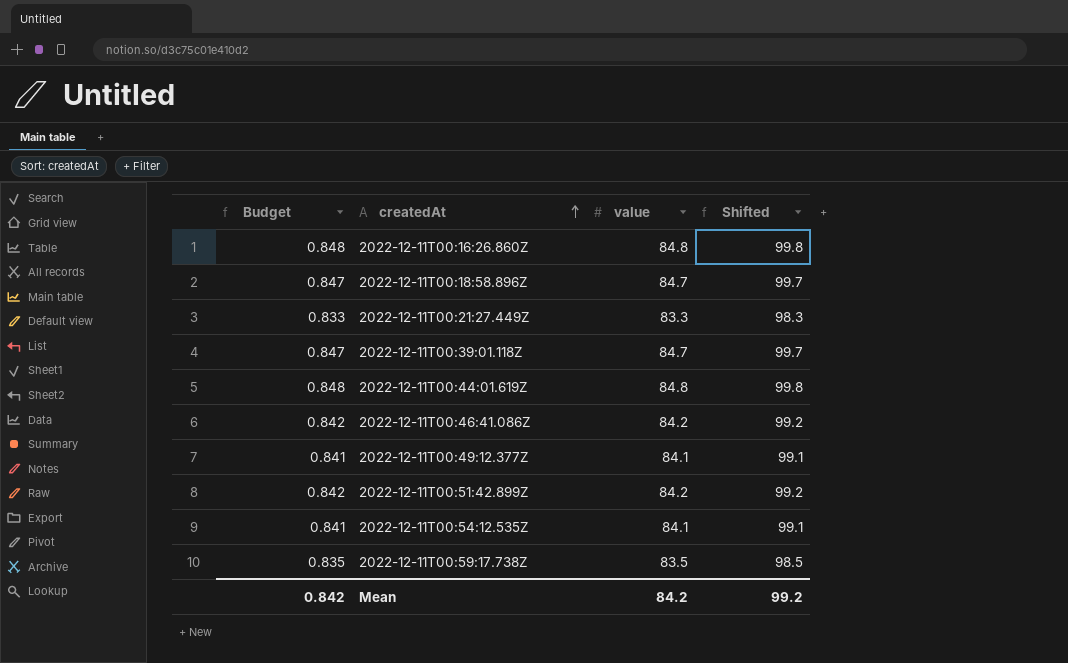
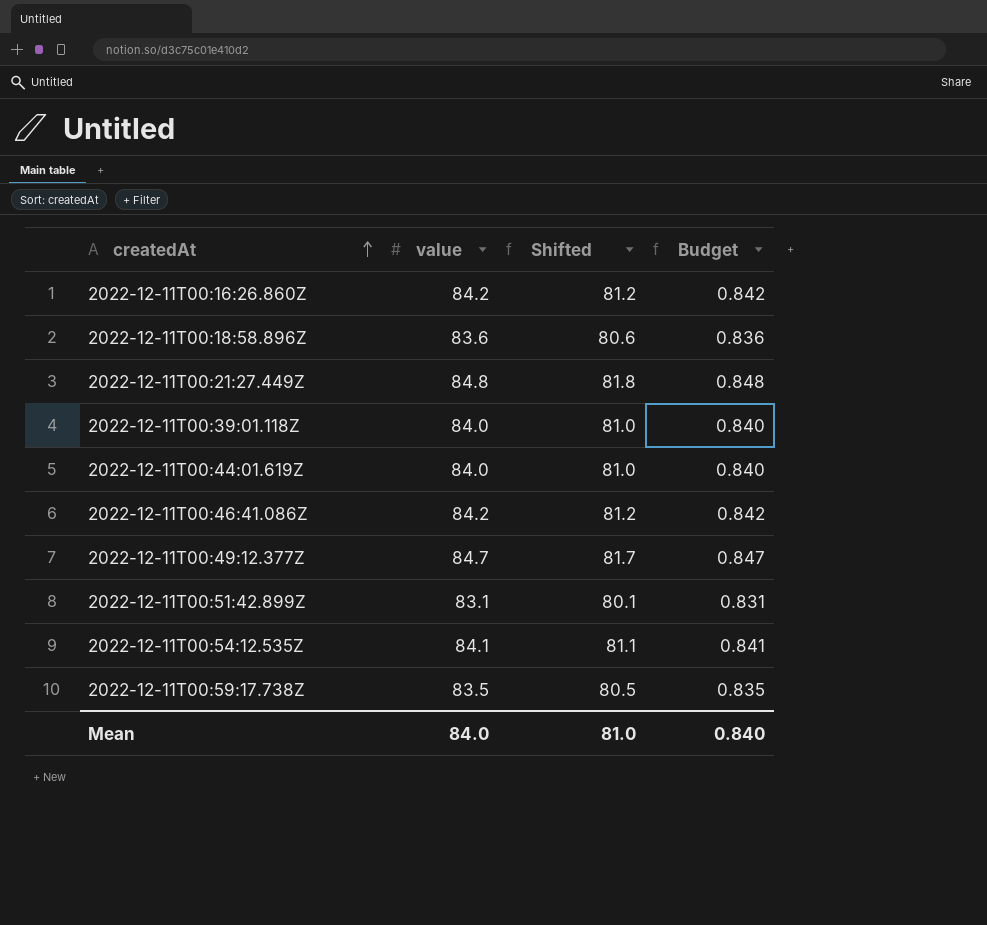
column Shifted | formula: [value] + 15 -> [value] - 3
column Budget | position: 1 -> 4
2022-12-11T00:16:26.860Z | value: 84.8 -> 84.2
2022-12-11T00:16:26.860Z | Budget: 0.848 -> 0.842
2022-12-11T00:18:58.896Z | value: 84.7 -> 83.6
2022-12-11T00:18:58.896Z | Budget: 0.847 -> 0.836
2022-12-11T00:21:27.449Z | value: 83.3 -> 84.8
2022-12-11T00:21:27.449Z | Budget: 0.833 -> 0.848
2022-12-11T00:39:01.118Z | value: 84.7 -> 84.0
2022-12-11T00:39:01.118Z | Budget: 0.847 -> 0.840
2022-12-11T00:44:01.619Z | value: 84.8 -> 84.0
2022-12-11T00:44:01.619Z | Budget: 0.848 -> 0.840
2022-12-11T00:49:12.377Z | value: 84.1 -> 84.7
2022-12-11T00:49:12.377Z | Budget: 0.841 -> 0.847
2022-12-11T00:51:42.899Z | value: 84.2 -> 83.1
2022-12-11T00:51:42.899Z | Budget: 0.842 -> 0.831
Mean | value: 84.2 -> 84.0
Mean | Shifted: 99.2 -> 81.0
Mean | Budget: 0.842 -> 0.840

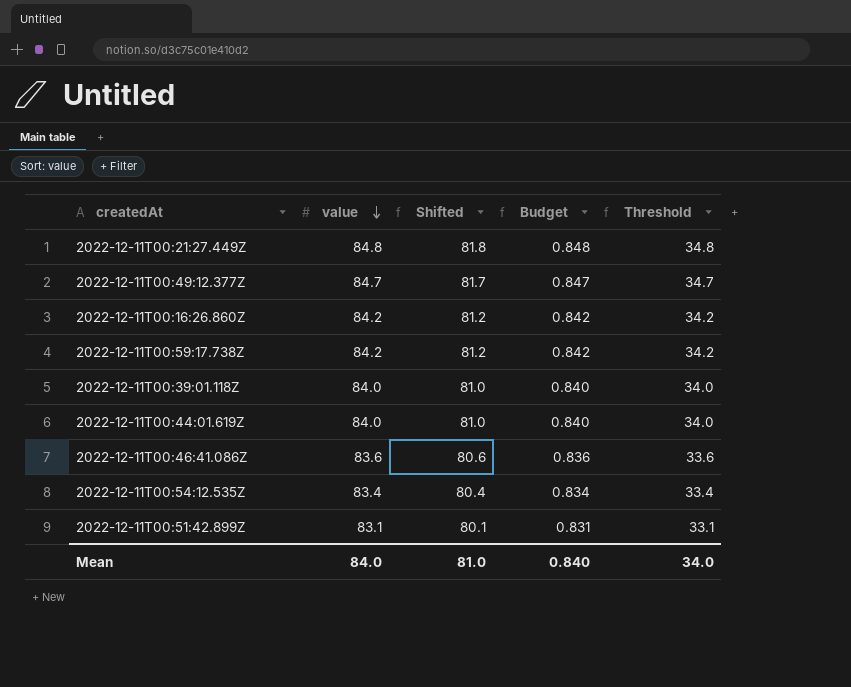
row order: createdAt ascending -> value descending
column Threshold | formula: none -> [value] - 50
row 2022-12-11T00:18:58.896Z: 83.6 | 80.6 | 0.836 -> none
2022-12-11T00:59:17.738Z | value: 83.5 -> 84.2
2022-12-11T00:59:17.738Z | Shifted: 80.5 -> 81.2
2022-12-11T00:59:17.738Z | Budget: 0.835 -> 0.842
2022-12-11T00:46:41.086Z | value: 84.2 -> 83.6
2022-12-11T00:46:41.086Z | Shifted: 81.2 -> 80.6
2022-12-11T00:46:41.086Z | Budget: 0.842 -> 0.836
2022-12-11T00:54:12.535Z | value: 84.1 -> 83.4
2022-12-11T00:54:12.535Z | Shifted: 81.1 -> 80.4
2022-12-11T00:54:12.535Z | Budget: 0.841 -> 0.834

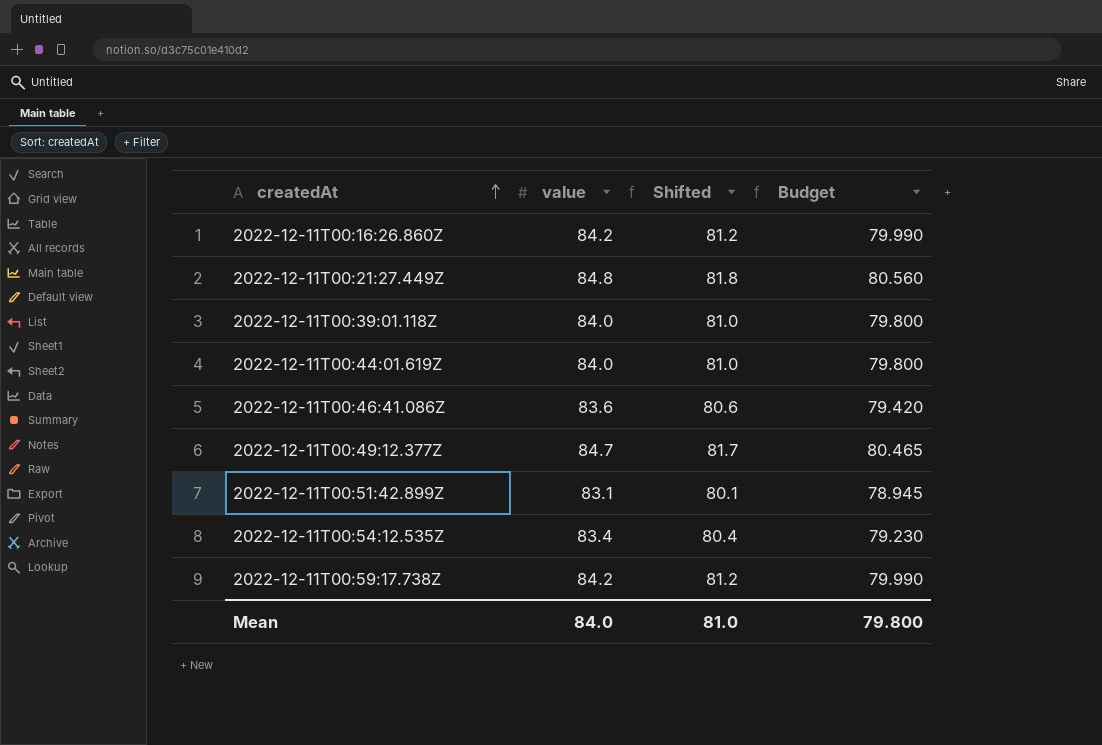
row order: value descending -> createdAt ascending
column Threshold | formula: [value] - 50 -> none
column Budget | formula: [value] * 0.01 -> [value] * 0.95
Mean | Budget: 0.840 -> 79.800

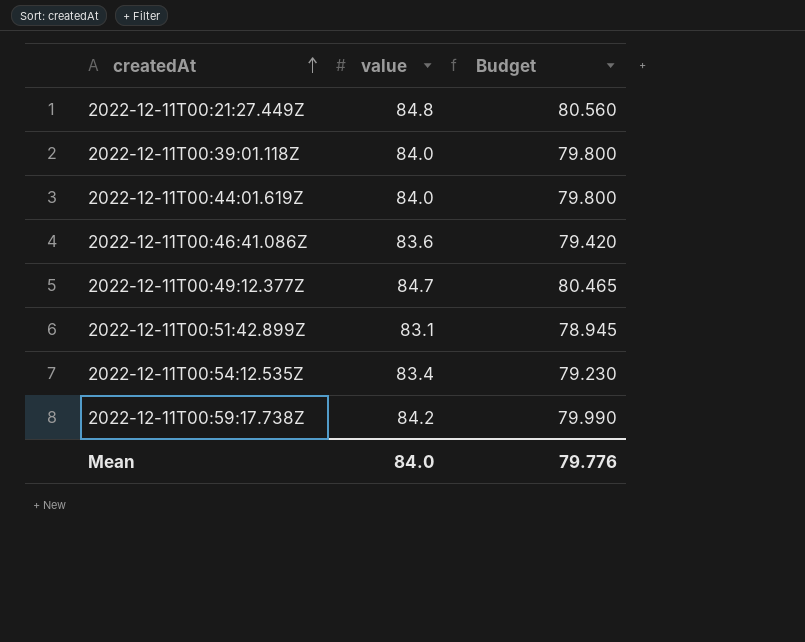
column Shifted | formula: [value] - 3 -> none
row 2022-12-11T00:16:26.860Z: 84.2 | 81.2 | 79.990 -> none
Mean | Budget: 79.800 -> 79.776

